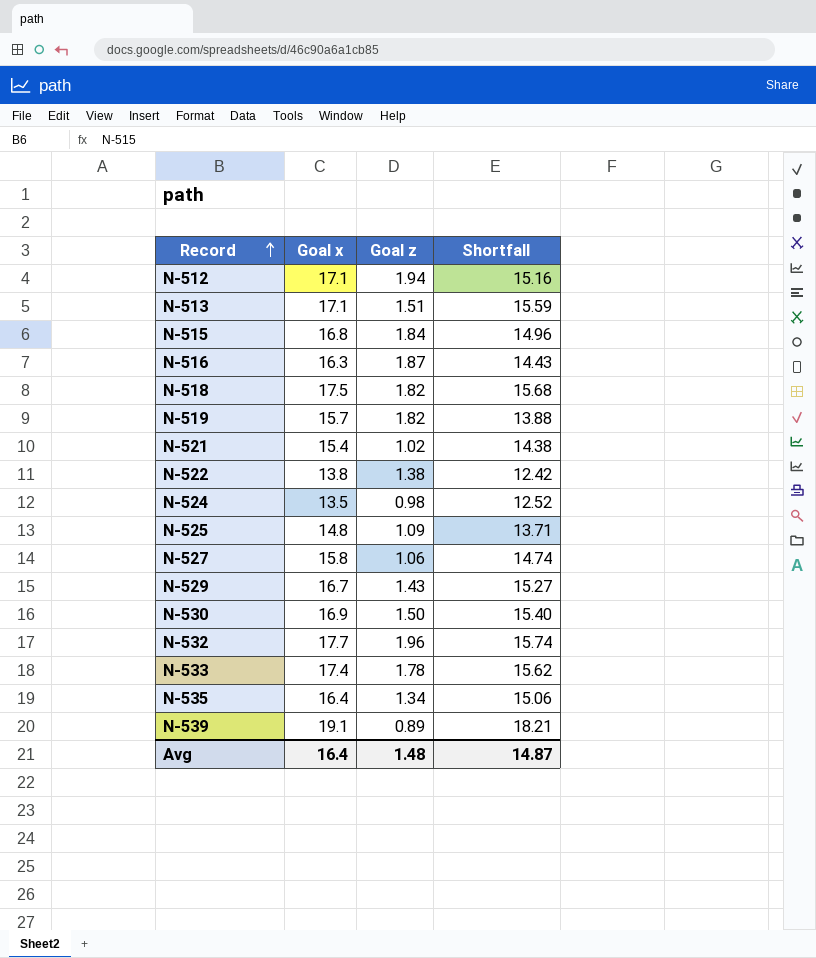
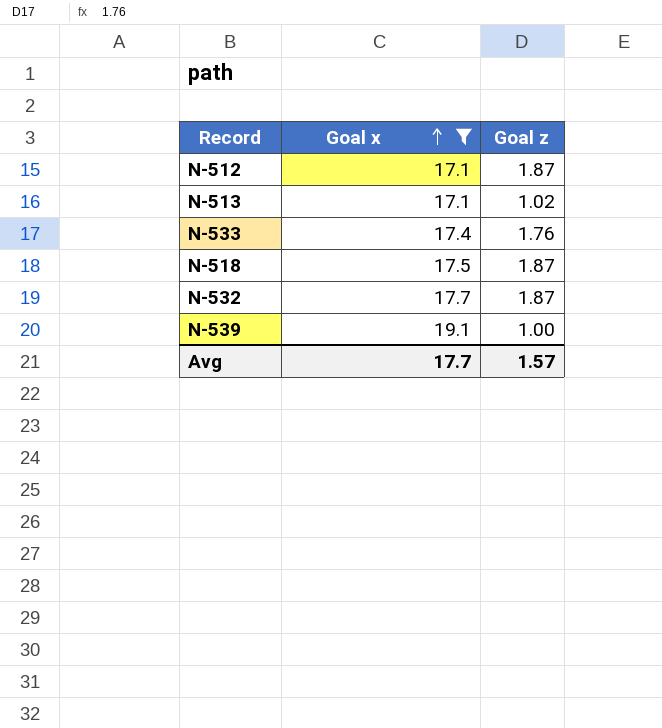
filter: none -> Goal x >= 17.1
row order: Record ascending -> Goal x ascending
column Shortfall | formula: [Goal x] - [Goal z] -> none
N-512 | Goal z: 1.94 -> 1.87
N-513 | Goal z: 1.51 -> 1.02
N-533 | Goal z: 1.78 -> 1.76
N-518 | Goal z: 1.82 -> 1.87
N-532 | Goal z: 1.96 -> 1.87
N-539 | Goal z: 0.89 -> 1.00
Avg | Goal x: 16.4 -> 17.7
Avg | Goal z: 1.48 -> 1.57

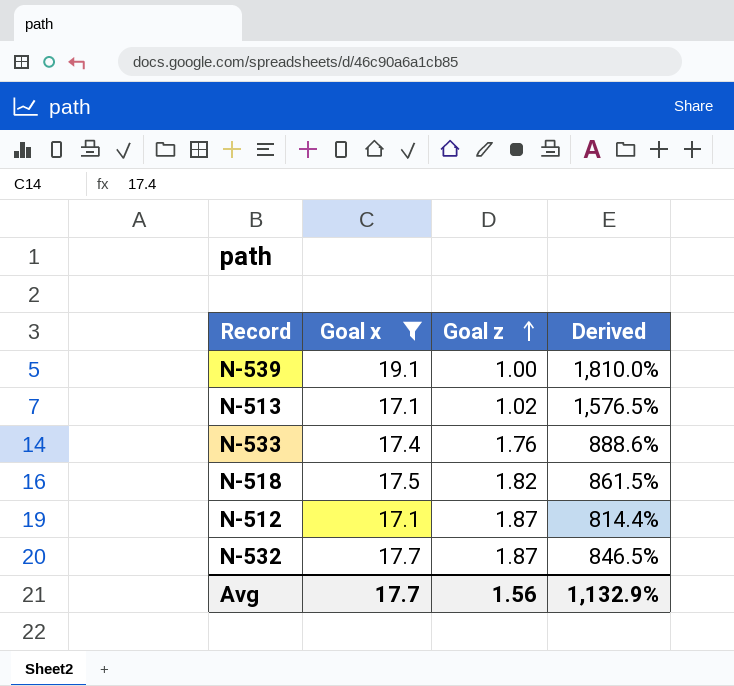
row order: Goal x ascending -> Goal z ascending
column Derived | formula: none -> ([Goal x] - [Goal z]) / [Goal z]
N-518 | Goal z: 1.87 -> 1.82
Avg | Goal z: 1.57 -> 1.56

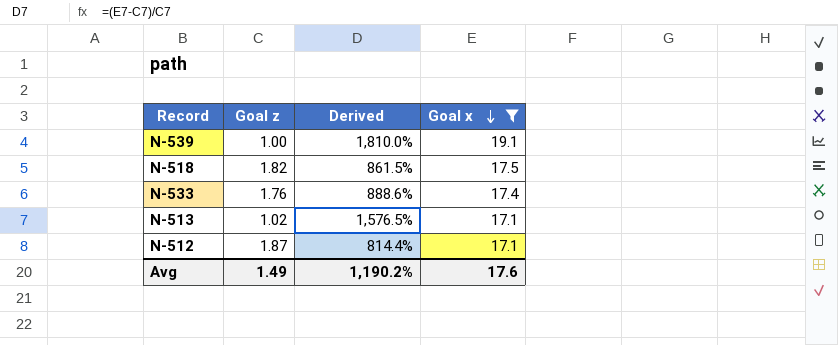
row order: Goal z ascending -> Goal x descending
column Goal x | position: 2 -> 4
row N-532: 17.7 | 1.87 | 846.5% -> none
Avg | Goal z: 1.56 -> 1.49
Avg | Derived: 1,132.9% -> 1,190.2%
Avg | Goal x: 17.7 -> 17.6

